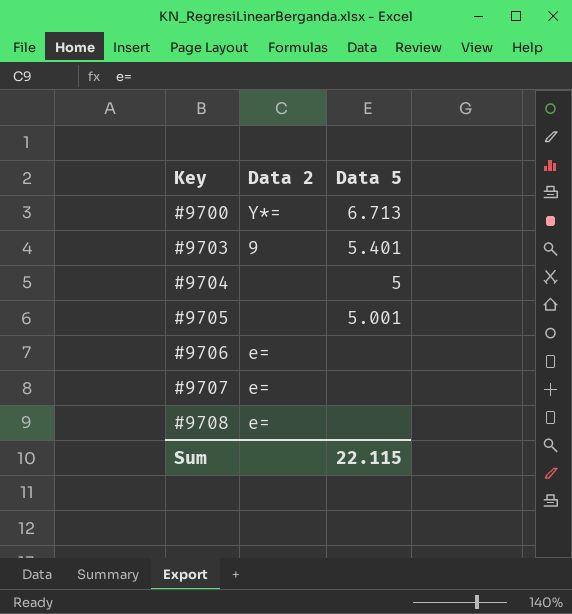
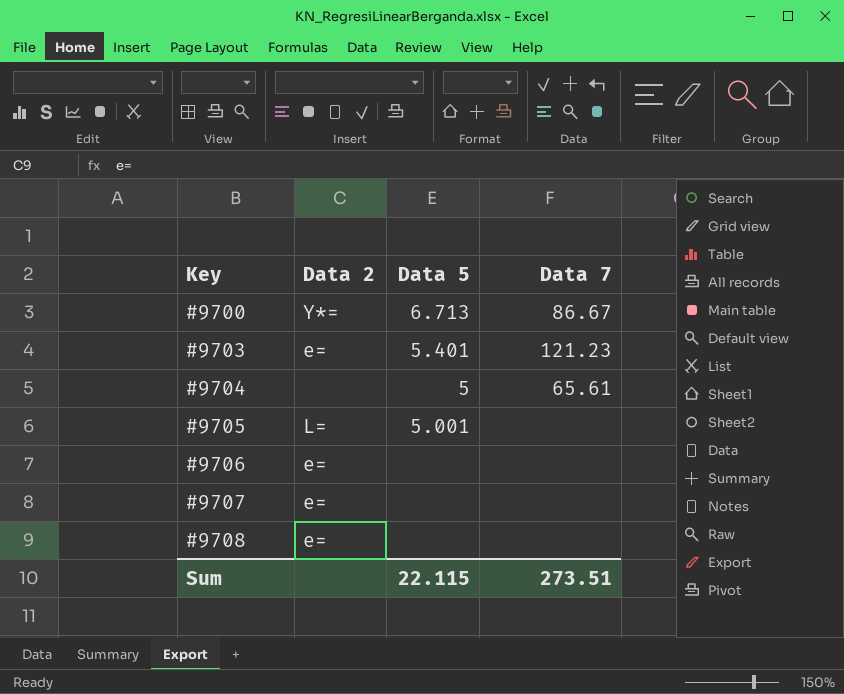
column Data 7 | position: none -> 4
#9703 | Data 2: 9 -> e=
#9705 | Data 2: none -> L=

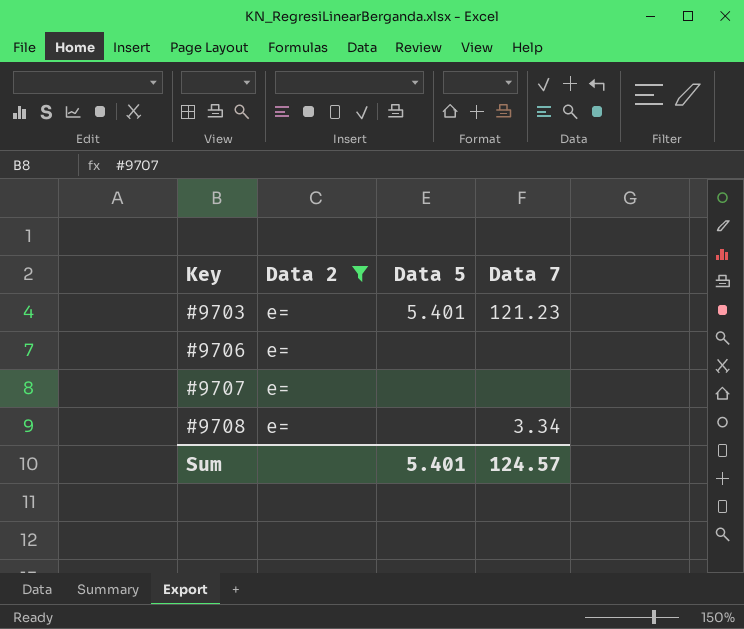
filter: none -> Data 2 = e=
#9708 | Data 7: none -> 3.34
Sum | Data 5: 22.115 -> 5.401
Sum | Data 7: 273.51 -> 124.57

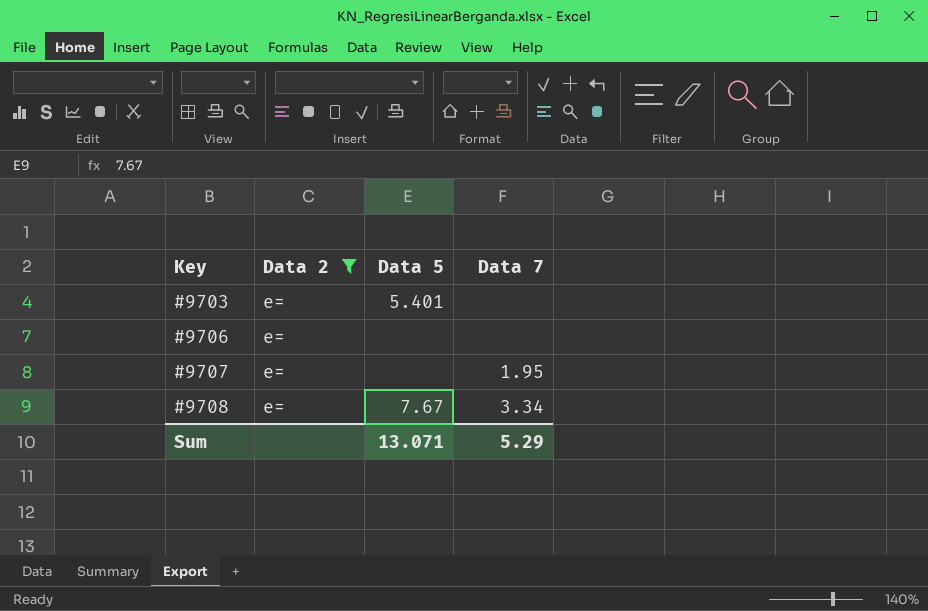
#9703 | Data 7: 121.23 -> none
#9707 | Data 7: none -> 1.95
#9708 | Data 5: none -> 7.67
Sum | Data 5: 5.401 -> 13.071
Sum | Data 7: 124.57 -> 5.29

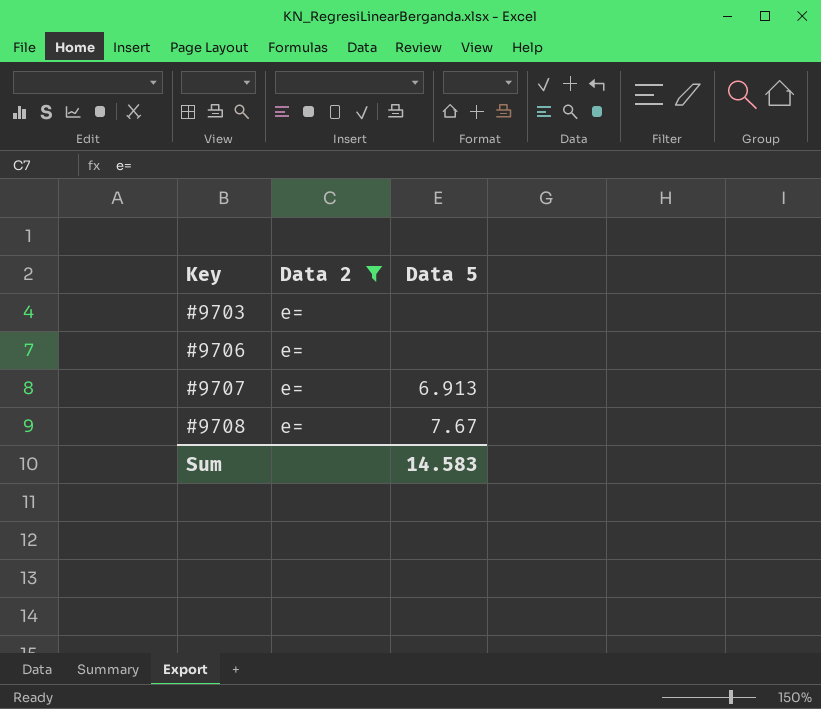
column Data 7 | position: 4 -> none
#9703 | Data 5: 5.401 -> none
#9707 | Data 5: none -> 6.913
Sum | Data 5: 13.071 -> 14.583

